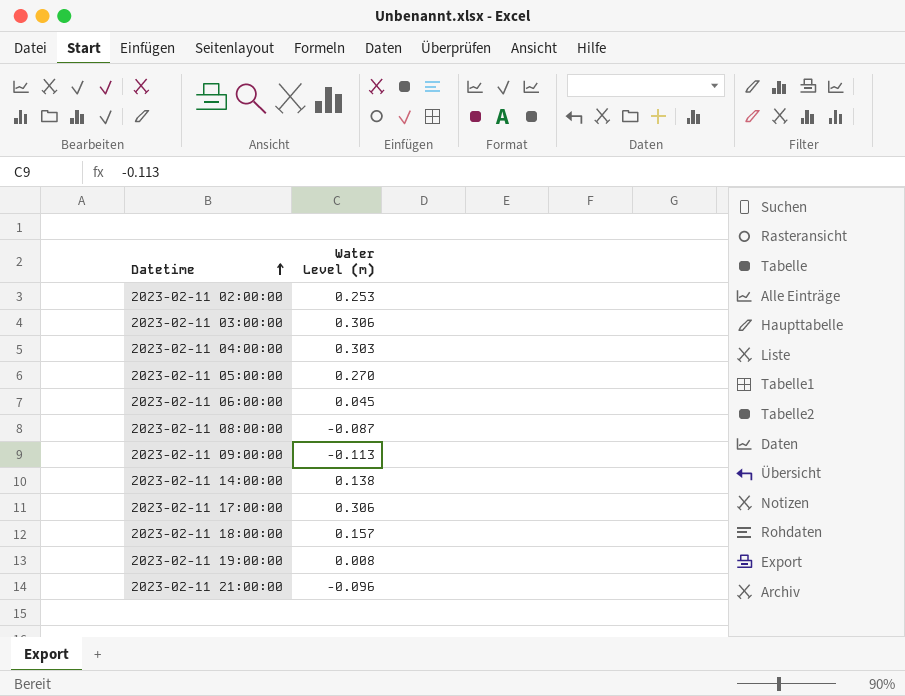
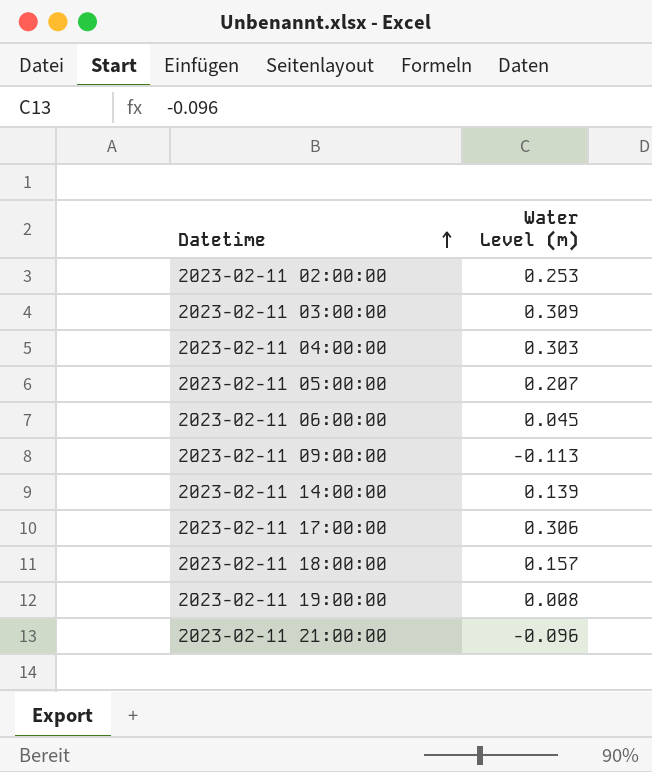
row 2023-02-11 08:00:00: -0.087 -> none
2023-02-11 03:00:00 | Water Level (m): 0.306 -> 0.309
2023-02-11 05:00:00 | Water Level (m): 0.270 -> 0.207
2023-02-11 14:00:00 | Water Level (m): 0.138 -> 0.139

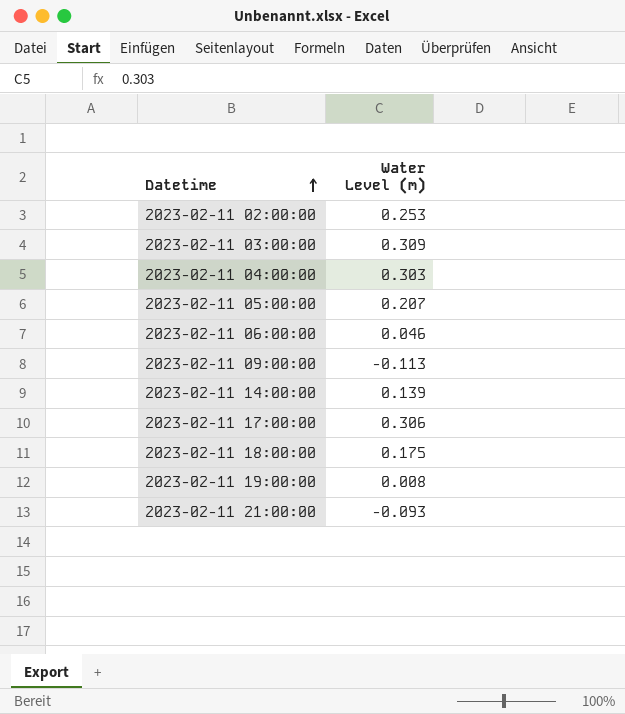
2023-02-11 06:00:00 | Water Level (m): 0.045 -> 0.046
2023-02-11 18:00:00 | Water Level (m): 0.157 -> 0.175
2023-02-11 21:00:00 | Water Level (m): -0.096 -> -0.093

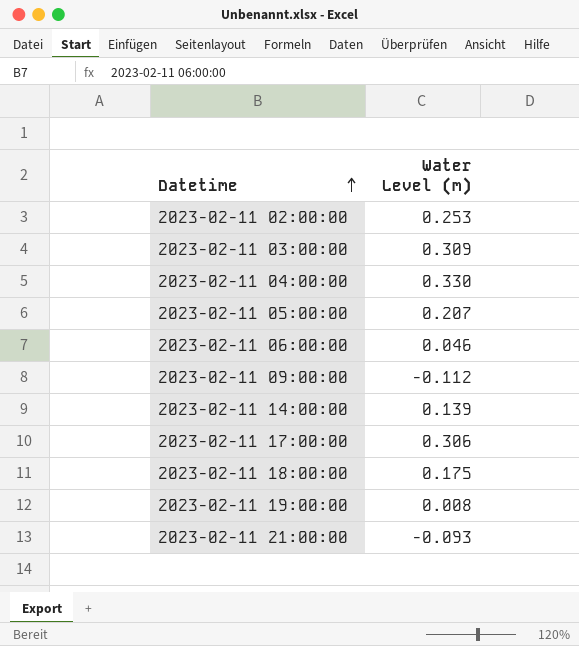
2023-02-11 04:00:00 | Water Level (m): 0.303 -> 0.330
2023-02-11 09:00:00 | Water Level (m): -0.113 -> -0.112

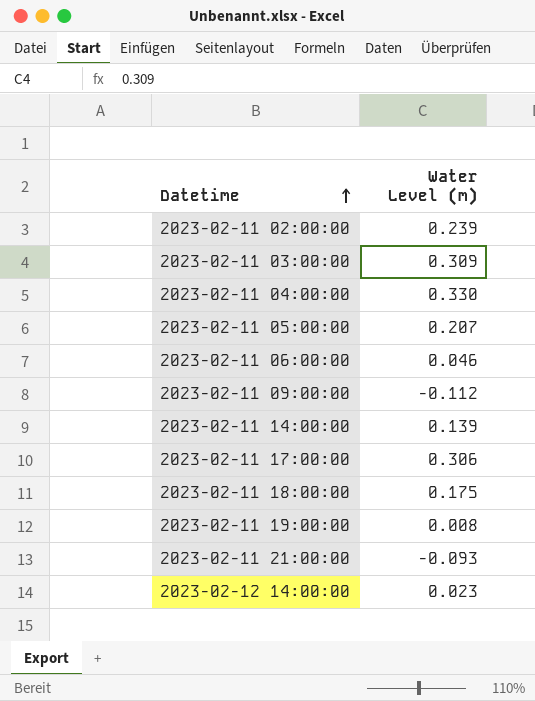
2023-02-11 02:00:00 | Water Level (m): 0.253 -> 0.239
row 2023-02-12 14:00:00: none -> 0.023

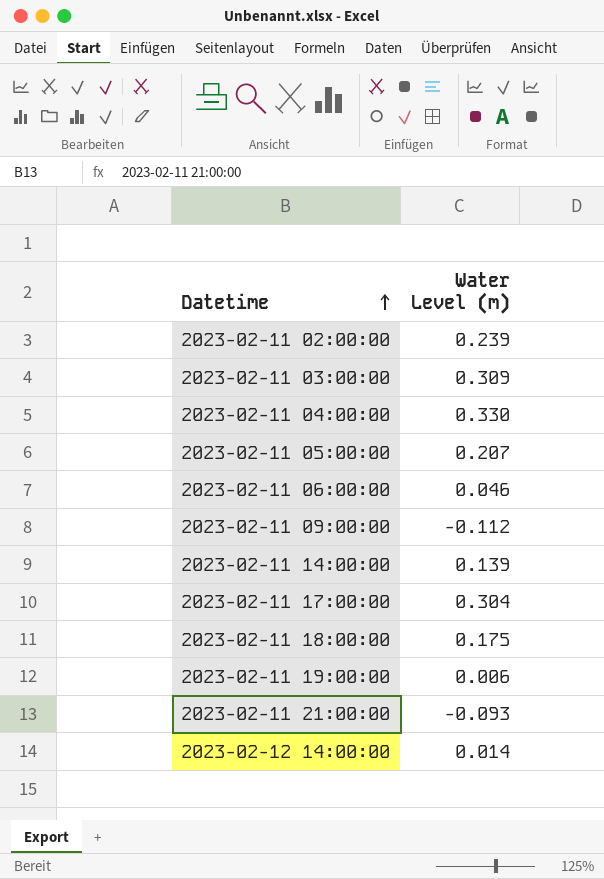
2023-02-11 17:00:00 | Water Level (m): 0.306 -> 0.304
2023-02-11 19:00:00 | Water Level (m): 0.008 -> 0.006
2023-02-12 14:00:00 | Water Level (m): 0.023 -> 0.014

